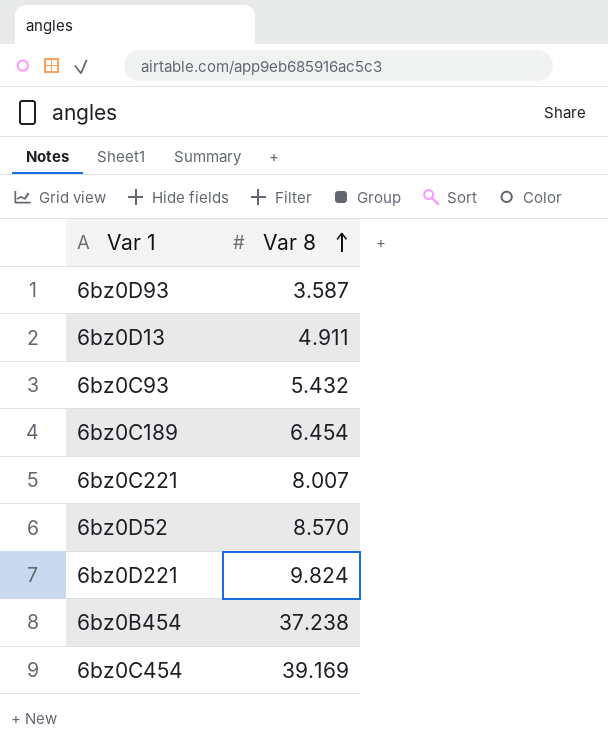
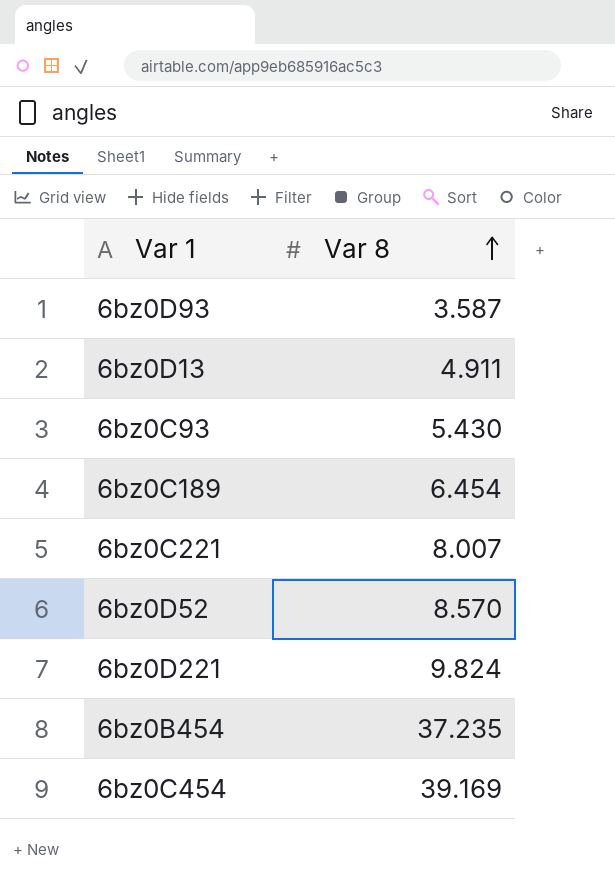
6bz0C93 | Var 8: 5.432 -> 5.430
6bz0B454 | Var 8: 37.238 -> 37.235

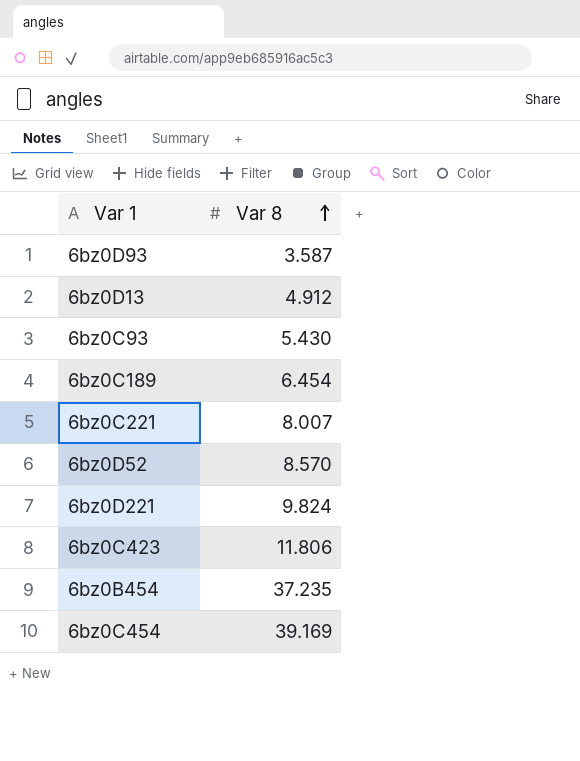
6bz0D13 | Var 8: 4.911 -> 4.912
row 6bz0C423: none -> 11.806

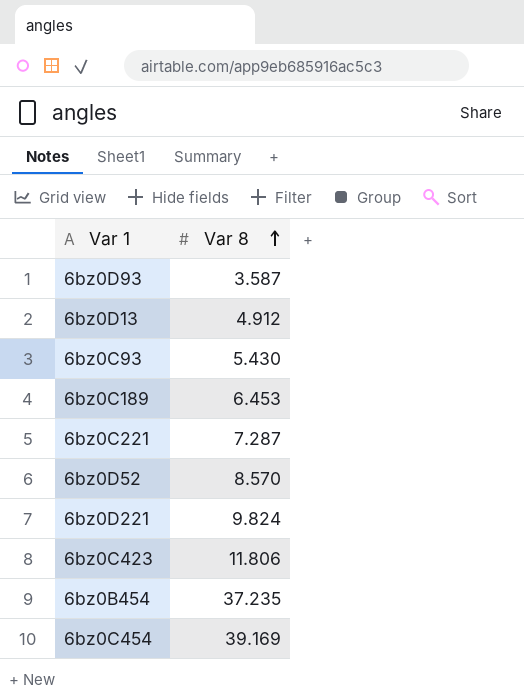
6bz0C189 | Var 8: 6.454 -> 6.453
6bz0C221 | Var 8: 8.007 -> 7.287

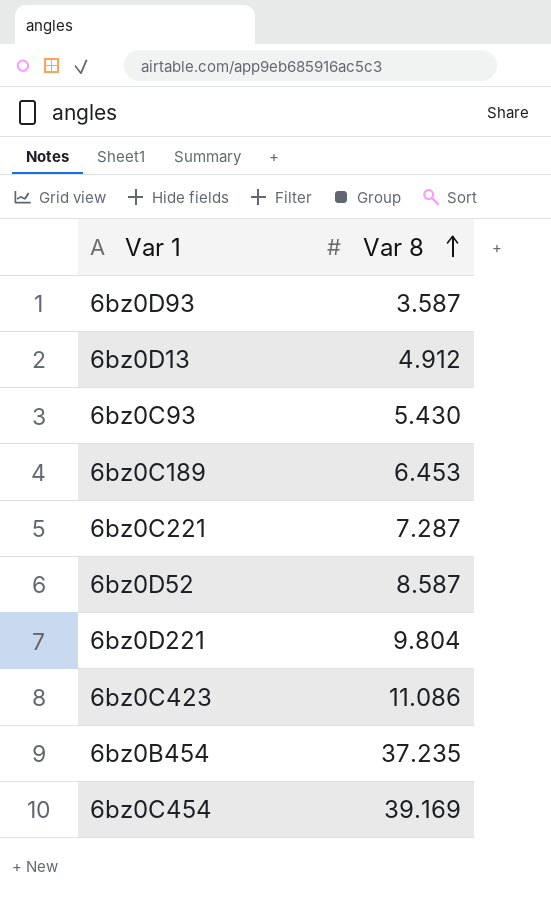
6bz0D52 | Var 8: 8.570 -> 8.587
6bz0D221 | Var 8: 9.824 -> 9.804
6bz0C423 | Var 8: 11.806 -> 11.086

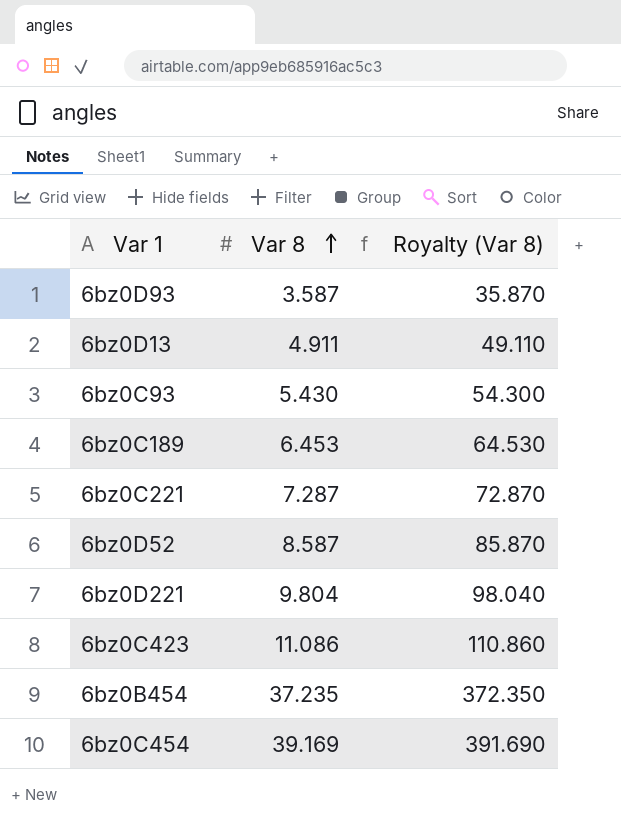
column Royalty (Var 8) | formula: none -> [Var 8] * 10
6bz0D13 | Var 8: 4.912 -> 4.911

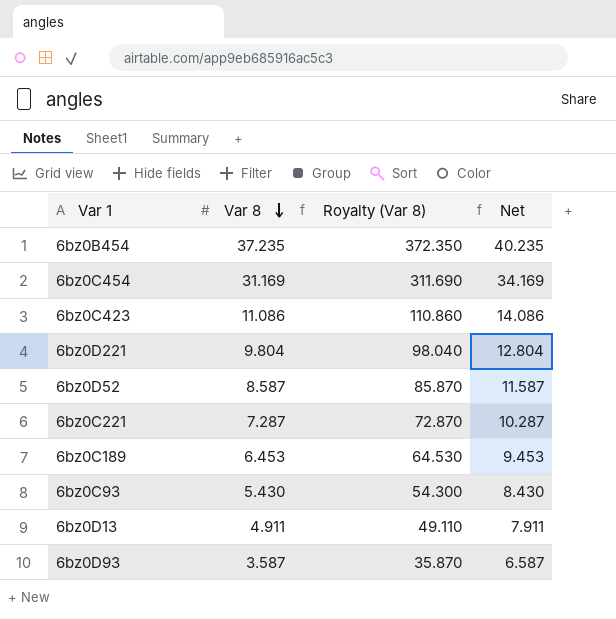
row order: Var 8 ascending -> Var 8 descending
column Net | formula: none -> [Var 8] + 3
6bz0C454 | Var 8: 39.169 -> 31.169
6bz0C454 | Royalty (Var 8): 391.690 -> 311.690

